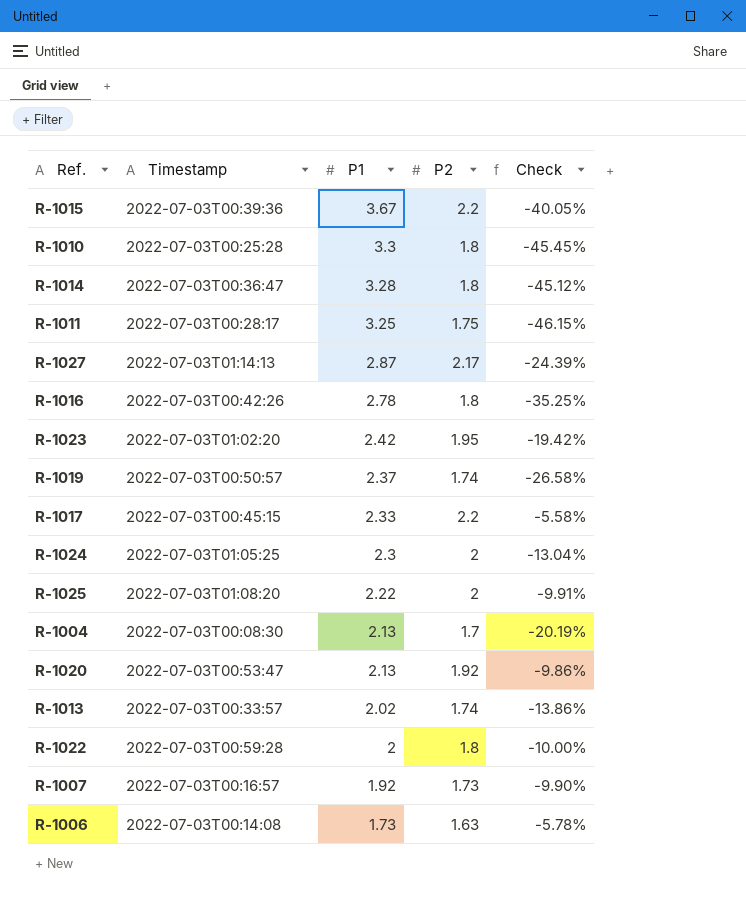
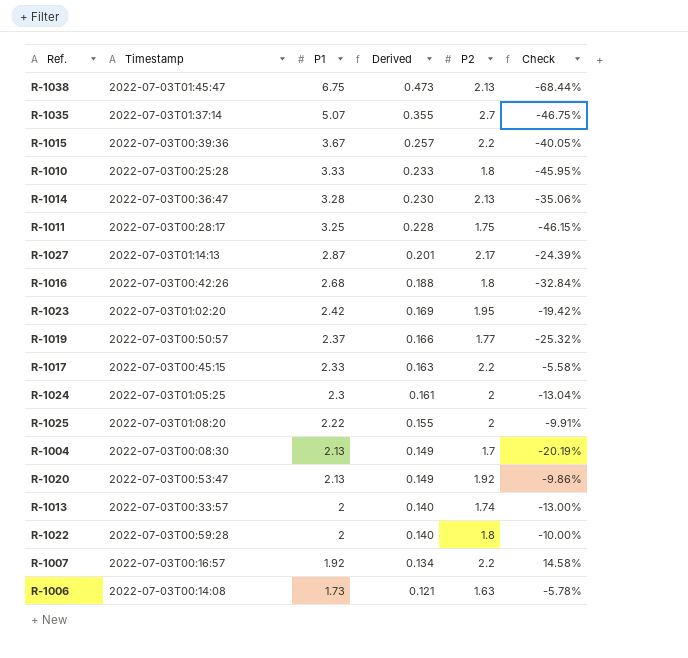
column Derived | formula: none -> [P1] * 0.07
row R-1038: none -> 2022-07-03T01:45:47 | 6.75 | 0.473 | 2.13 | -68.44%
row R-1035: none -> 2022-07-03T01:37:14 | 5.07 | 0.355 | 2.7 | -46.75%
R-1010 | P1: 3.3 -> 3.33
R-1010 | Check: -45.45% -> -45.95%
R-1014 | P2: 1.8 -> 2.13
R-1014 | Check: -45.12% -> -35.06%
R-1016 | P1: 2.78 -> 2.68
R-1016 | Check: -35.25% -> -32.84%
R-1019 | P2: 1.74 -> 1.77
R-1019 | Check: -26.58% -> -25.32%
R-1013 | P1: 2.02 -> 2
R-1013 | Check: -13.86% -> -13.00%
R-1007 | P2: 1.73 -> 2.2
R-1007 | Check: -9.90% -> 14.58%

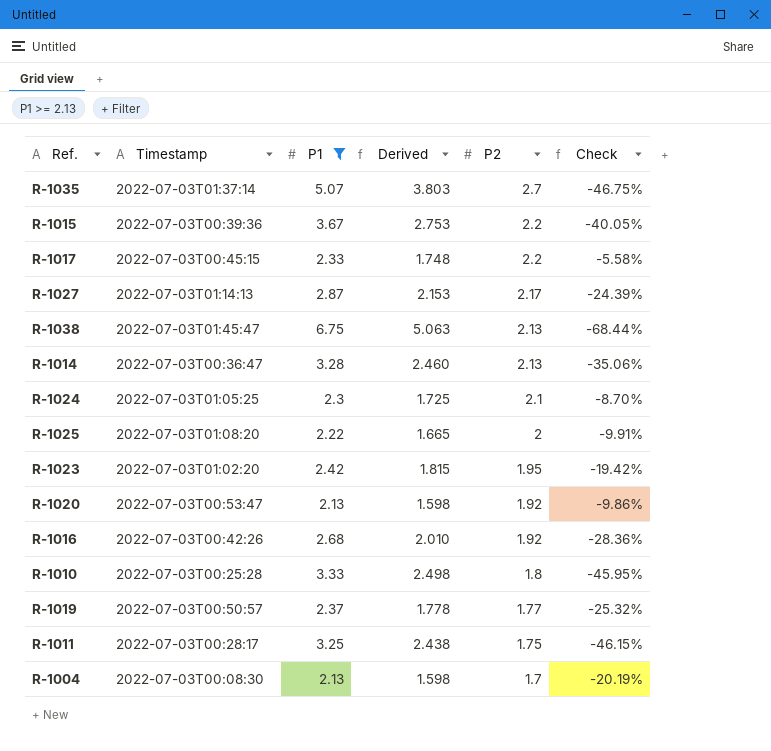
filter: none -> P1 >= 2.13
row order: P1 descending -> P2 descending
column Derived | formula: [P1] * 0.07 -> [P1] * 0.75
R-1024 | P2: 2 -> 2.1
R-1024 | Check: -13.04% -> -8.70%
R-1016 | P2: 1.8 -> 1.92
R-1016 | Check: -32.84% -> -28.36%

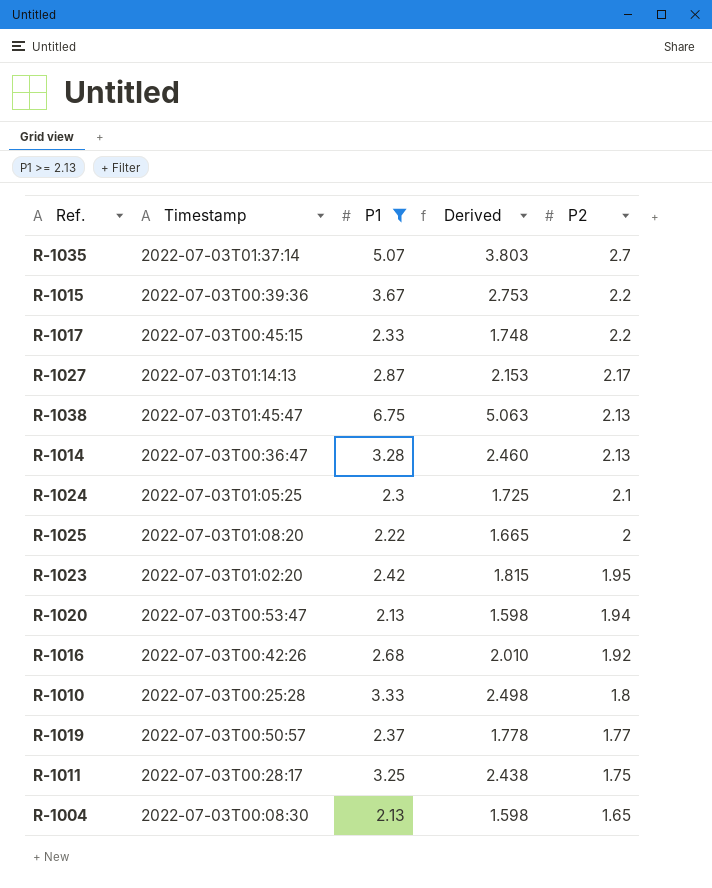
column Check | formula: ([P2] - [P1]) / [P1] -> none
R-1020 | P2: 1.92 -> 1.94
R-1004 | P2: 1.7 -> 1.65

